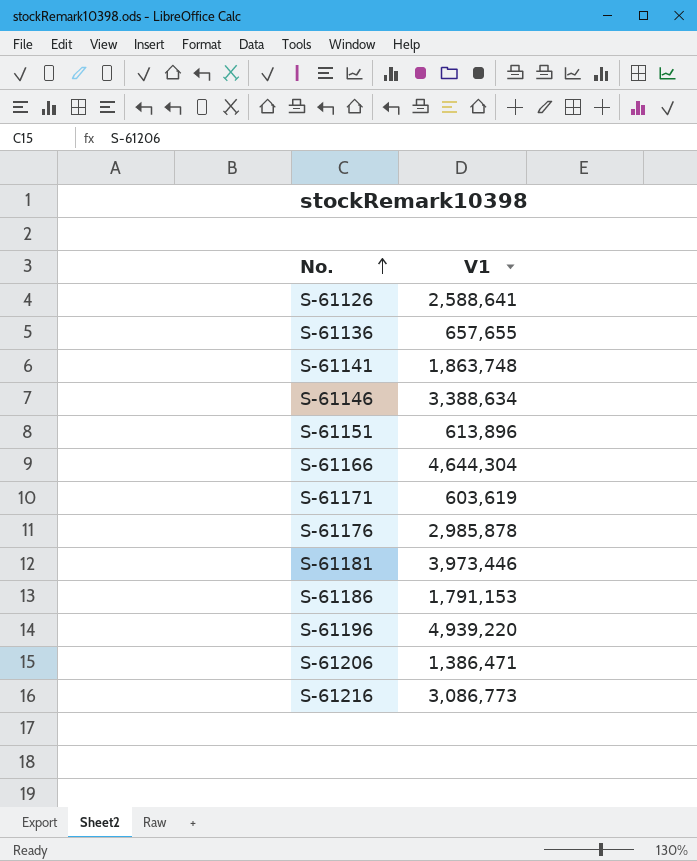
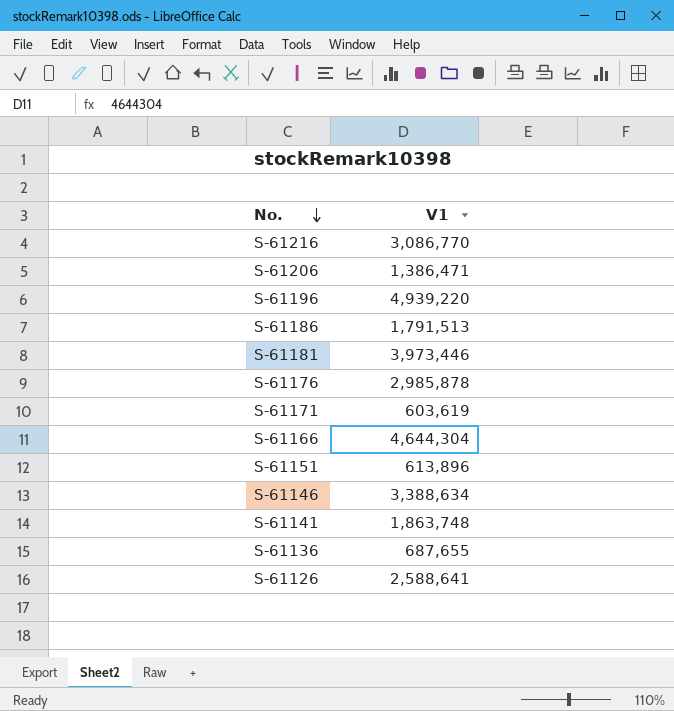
row order: No. ascending -> No. descending
S-61216 | V1: 3,086,773 -> 3,086,770
S-61186 | V1: 1,791,153 -> 1,791,513
S-61136 | V1: 657,655 -> 687,655

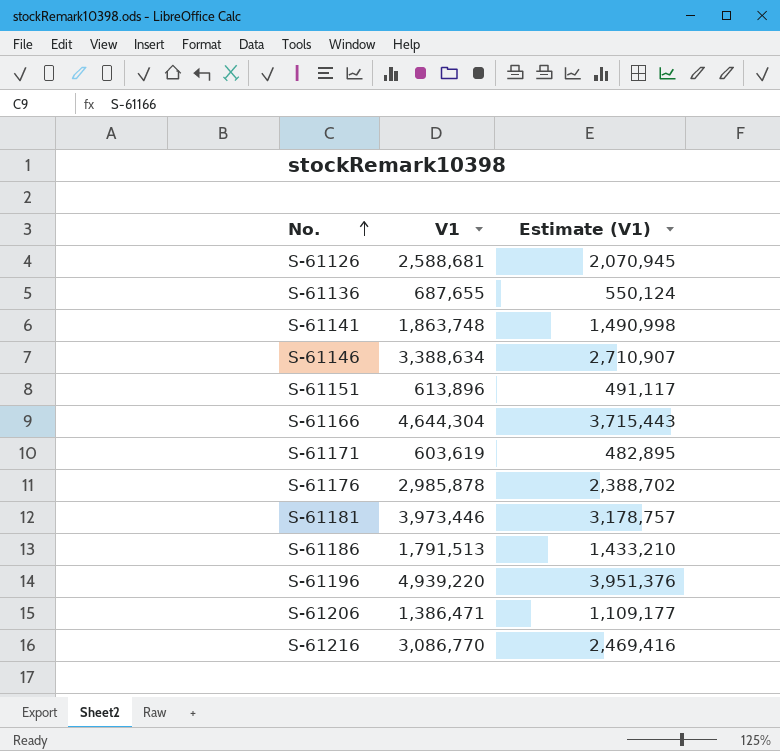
row order: No. descending -> No. ascending
column Estimate (V1) | formula: none -> [V1] * 0.8
S-61126 | V1: 2,588,641 -> 2,588,681

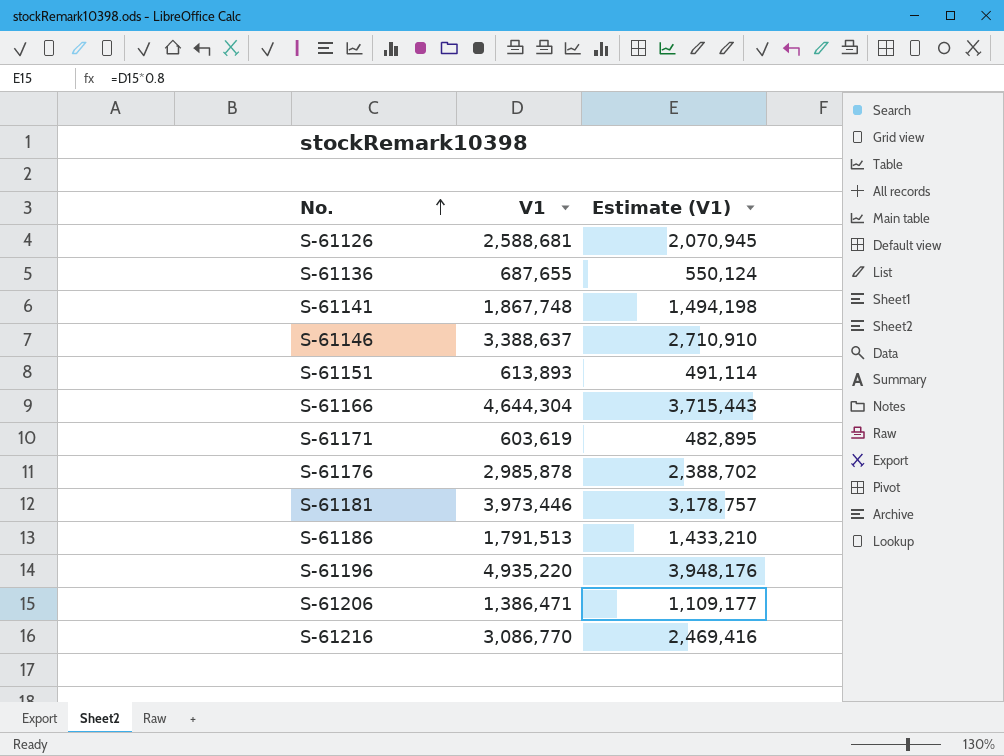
S-61141 | V1: 1,863,748 -> 1,867,748
S-61141 | Estimate (V1): 1,490,998 -> 1,494,198
S-61146 | V1: 3,388,634 -> 3,388,637
S-61146 | Estimate (V1): 2,710,907 -> 2,710,910
S-61151 | V1: 613,896 -> 613,893
S-61151 | Estimate (V1): 491,117 -> 491,114
S-61196 | V1: 4,939,220 -> 4,935,220
S-61196 | Estimate (V1): 3,951,376 -> 3,948,176

